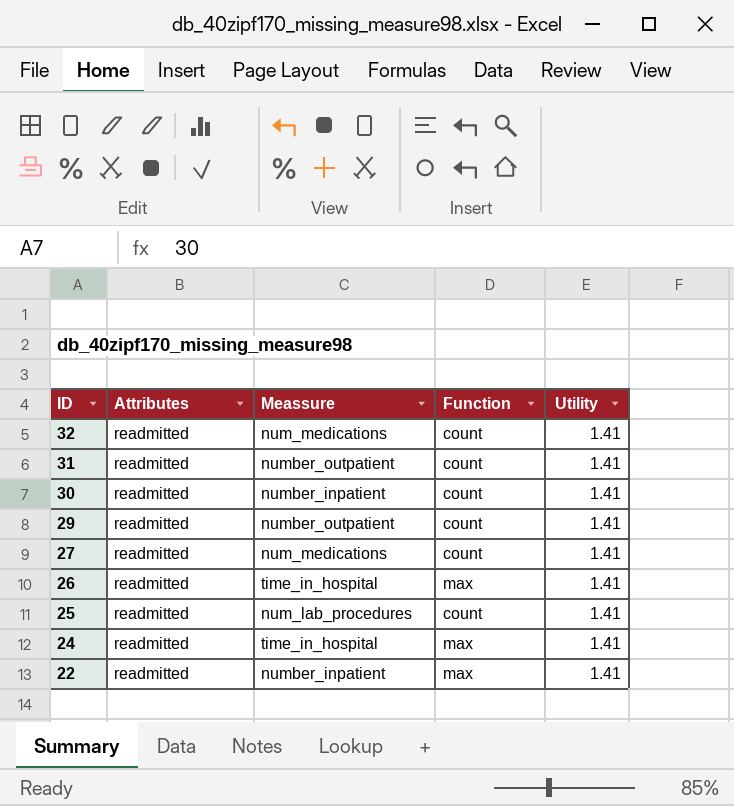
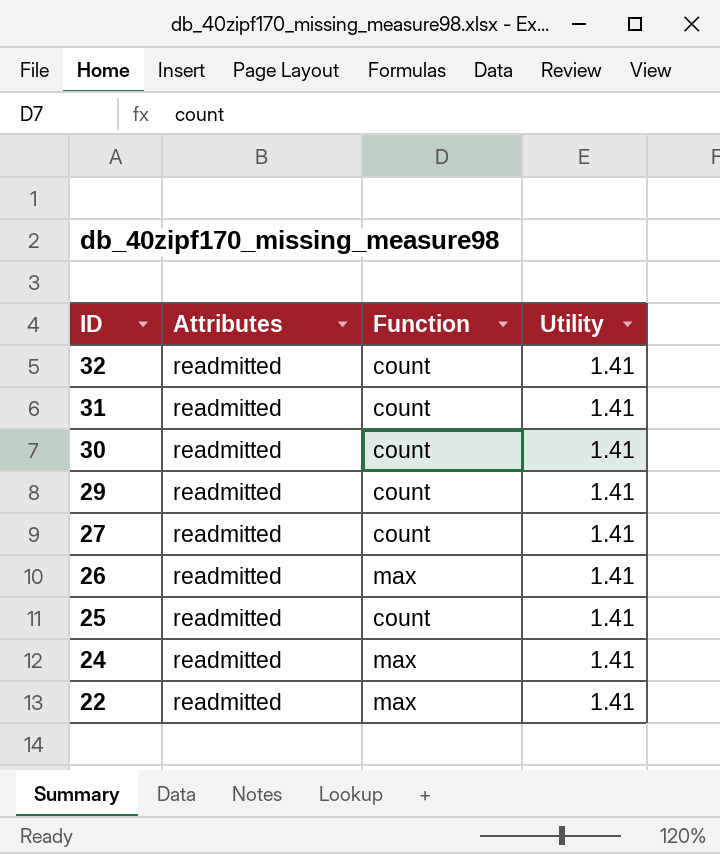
column Meassure | position: 3 -> none

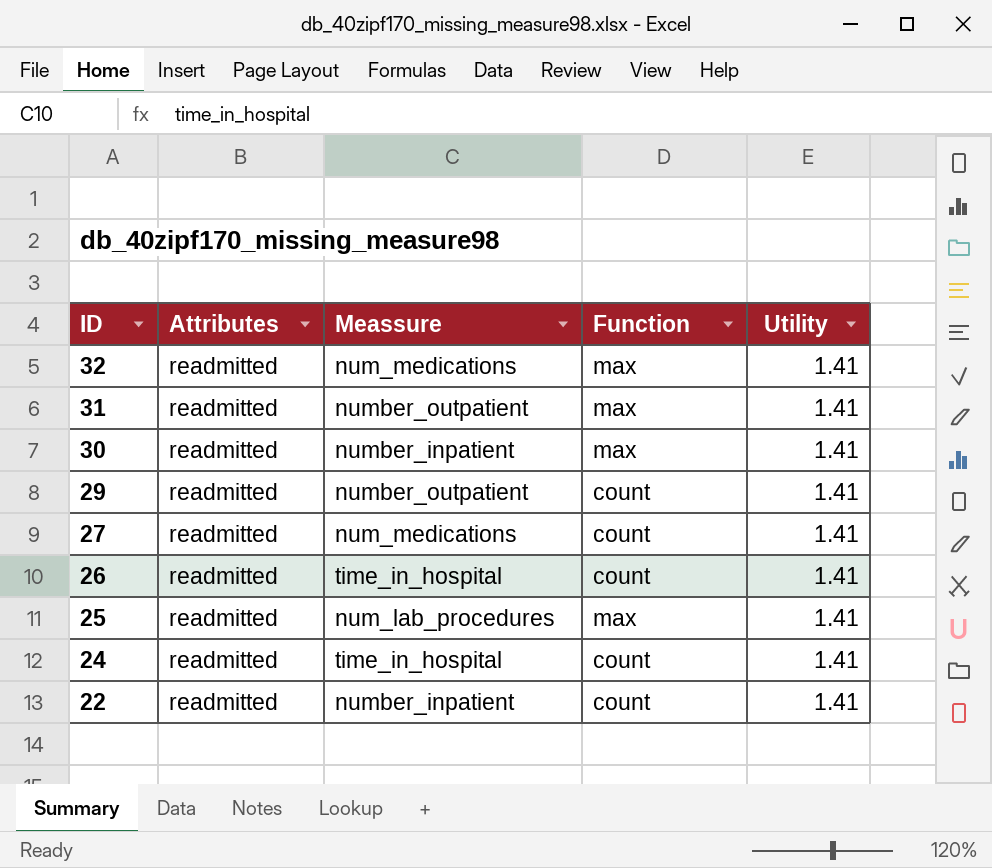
column Meassure | position: none -> 3
32 | Function: count -> max
31 | Function: count -> max
30 | Function: count -> max
26 | Function: max -> count
25 | Function: count -> max
24 | Function: max -> count
22 | Function: max -> count

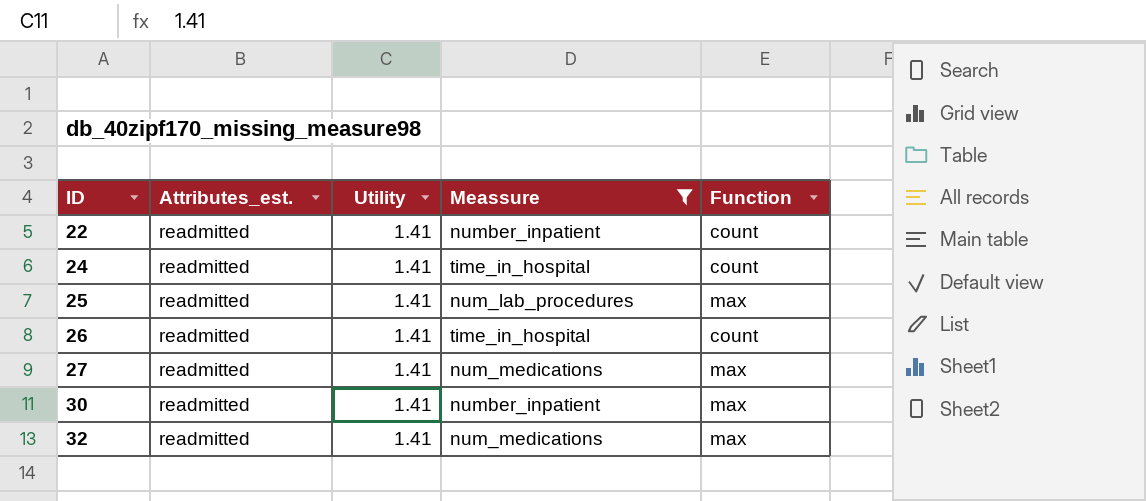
filter: none -> Meassure != number_outpatient
row order: ID descending -> ID ascending
column name: Attributes -> Attributes_est.
column Utility | position: 5 -> 3
27 | Function: count -> max

